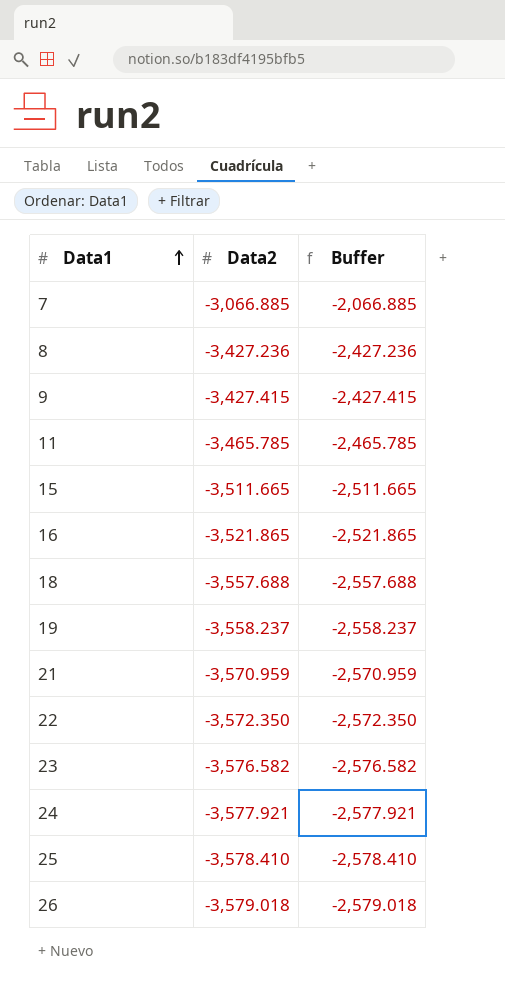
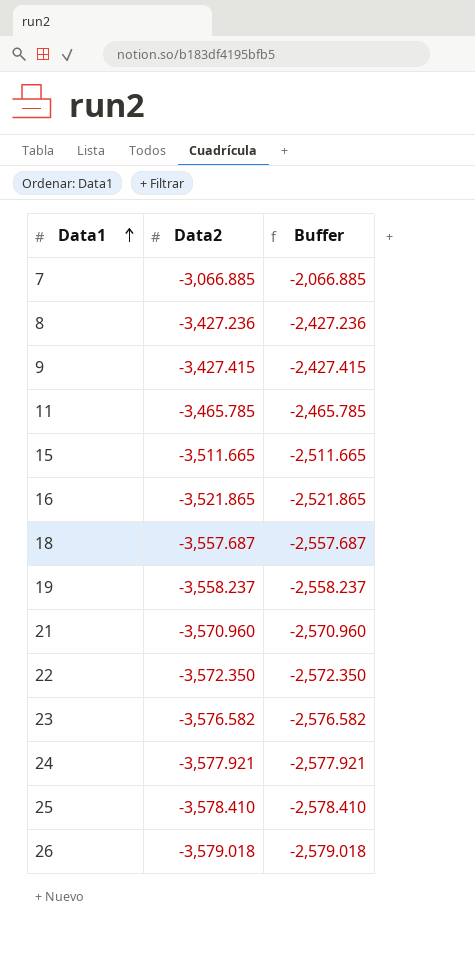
18 | Data2: -3,557.688 -> -3,557.687
18 | Buffer: -2,557.688 -> -2,557.687
21 | Data2: -3,570.959 -> -3,570.960
21 | Buffer: -2,570.959 -> -2,570.960

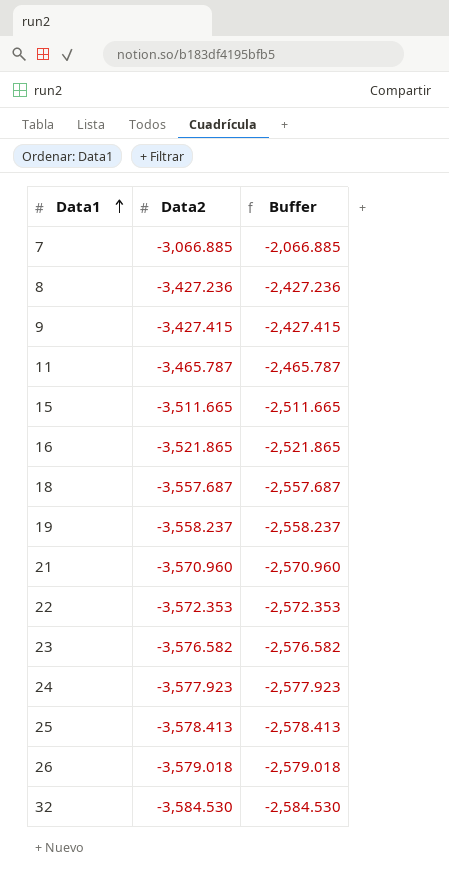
11 | Data2: -3,465.785 -> -3,465.787
11 | Buffer: -2,465.785 -> -2,465.787
22 | Data2: -3,572.350 -> -3,572.353
22 | Buffer: -2,572.350 -> -2,572.353
24 | Data2: -3,577.921 -> -3,577.923
24 | Buffer: -2,577.921 -> -2,577.923
25 | Data2: -3,578.410 -> -3,578.413
25 | Buffer: -2,578.410 -> -2,578.413
row 32: none -> -3,584.530 | -2,584.530

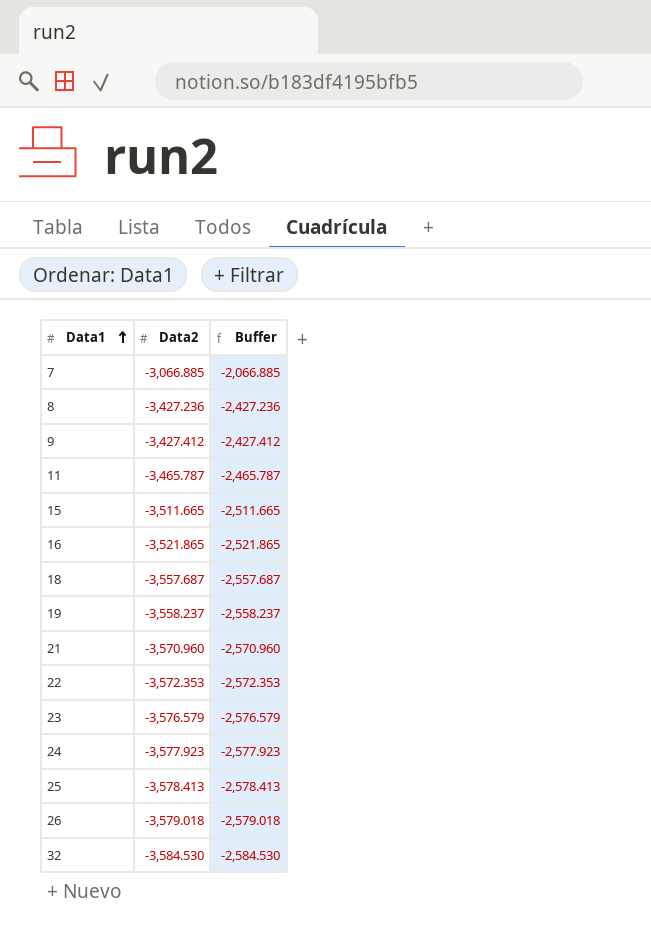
9 | Data2: -3,427.415 -> -3,427.412
9 | Buffer: -2,427.415 -> -2,427.412
23 | Data2: -3,576.582 -> -3,576.579
23 | Buffer: -2,576.582 -> -2,576.579

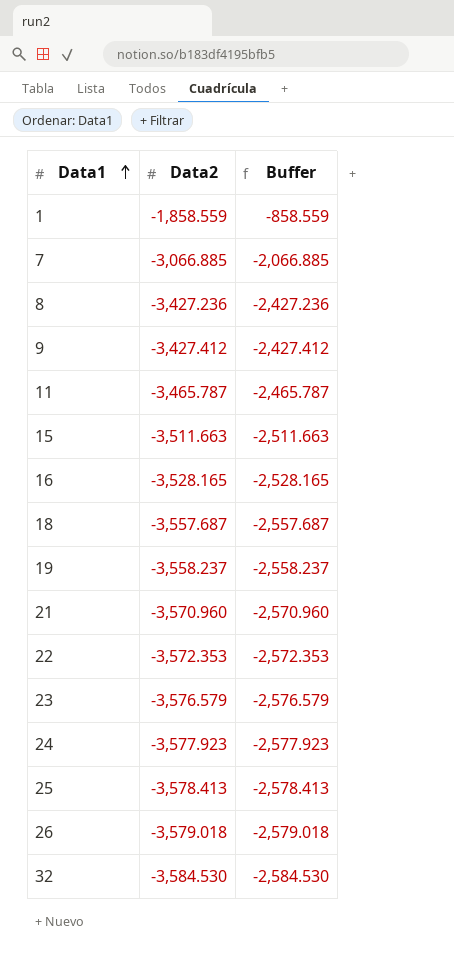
row 1: none -> -1,858.559 | -858.559
15 | Data2: -3,511.665 -> -3,511.663
15 | Buffer: -2,511.665 -> -2,511.663
16 | Data2: -3,521.865 -> -3,528.165
16 | Buffer: -2,521.865 -> -2,528.165

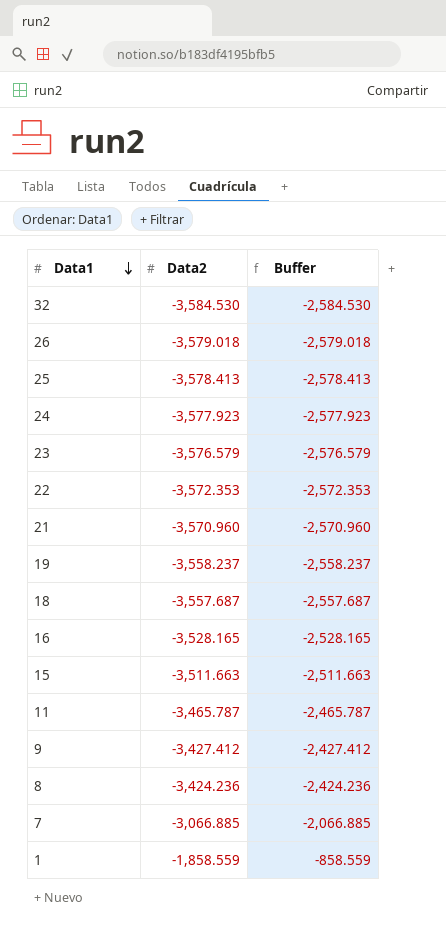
row order: Data1 ascending -> Data1 descending
8 | Data2: -3,427.236 -> -3,424.236
8 | Buffer: -2,427.236 -> -2,424.236

